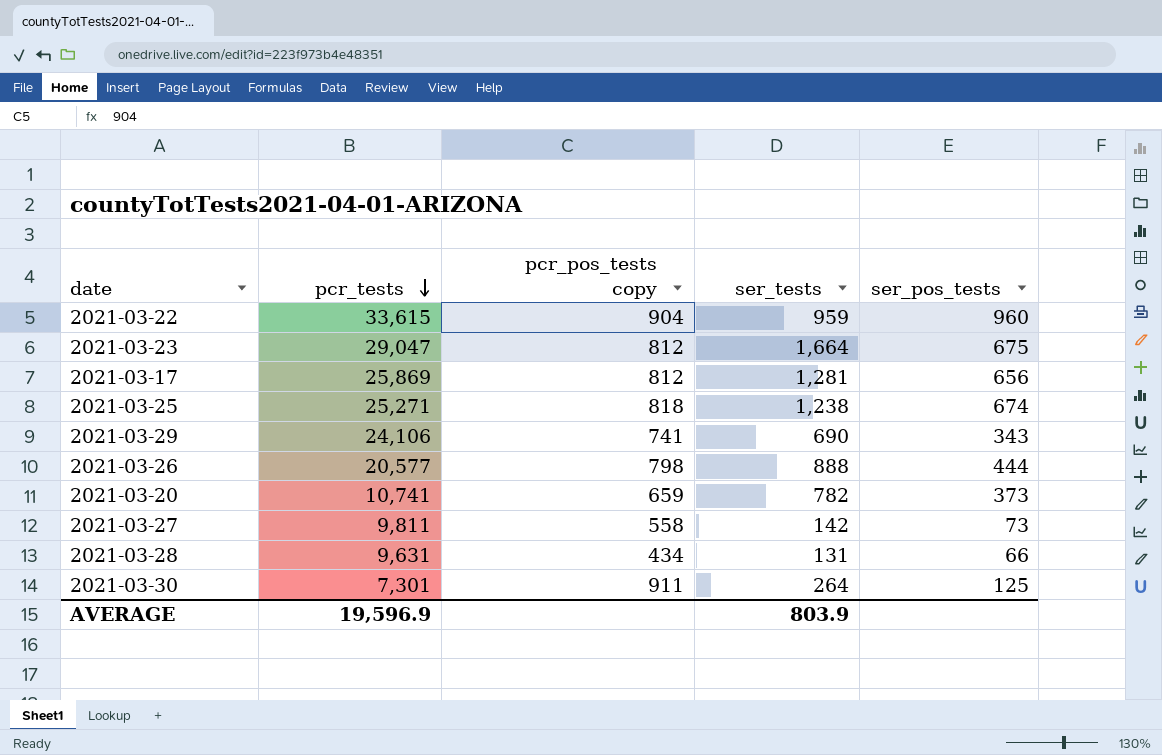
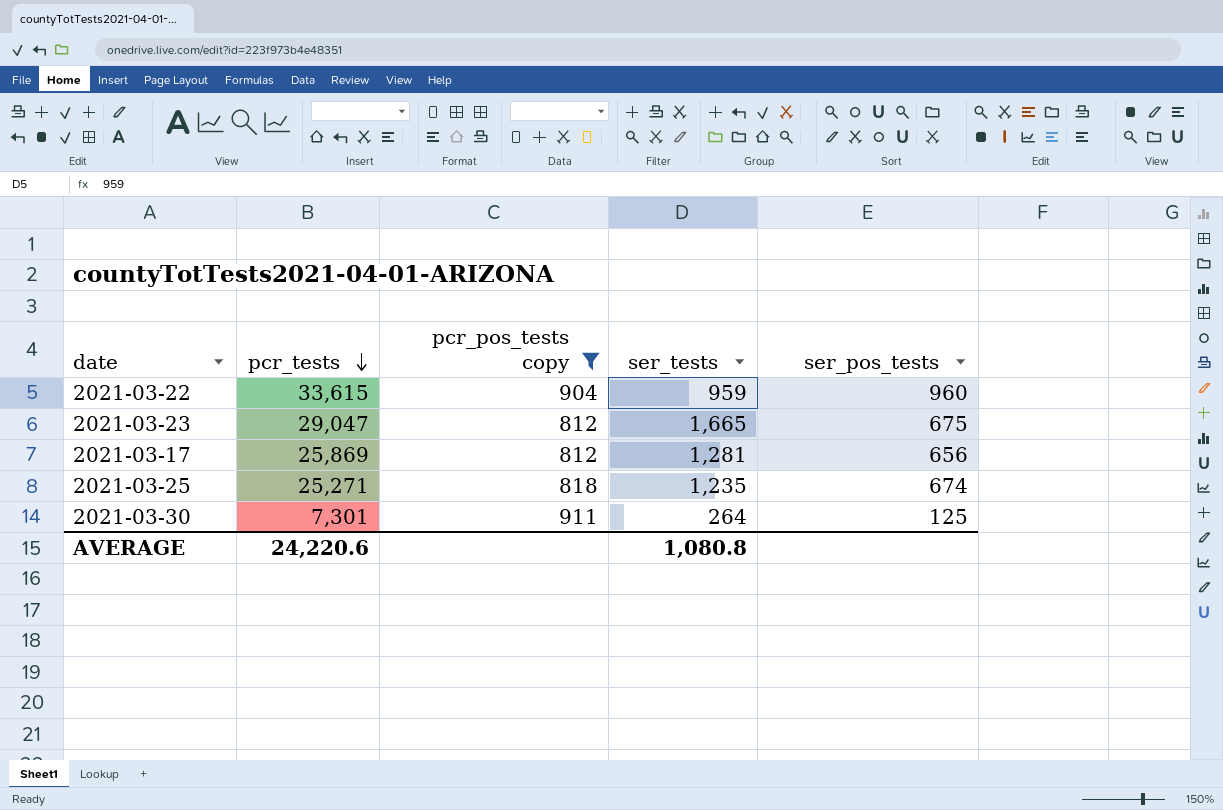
filter: none -> pcr_pos_tests copy >= 812
2021-03-23 | ser_tests: 1,664 -> 1,665
2021-03-25 | ser_tests: 1,238 -> 1,235
AVERAGE | pcr_tests: 19,596.9 -> 24,220.6
AVERAGE | ser_tests: 803.9 -> 1,080.8

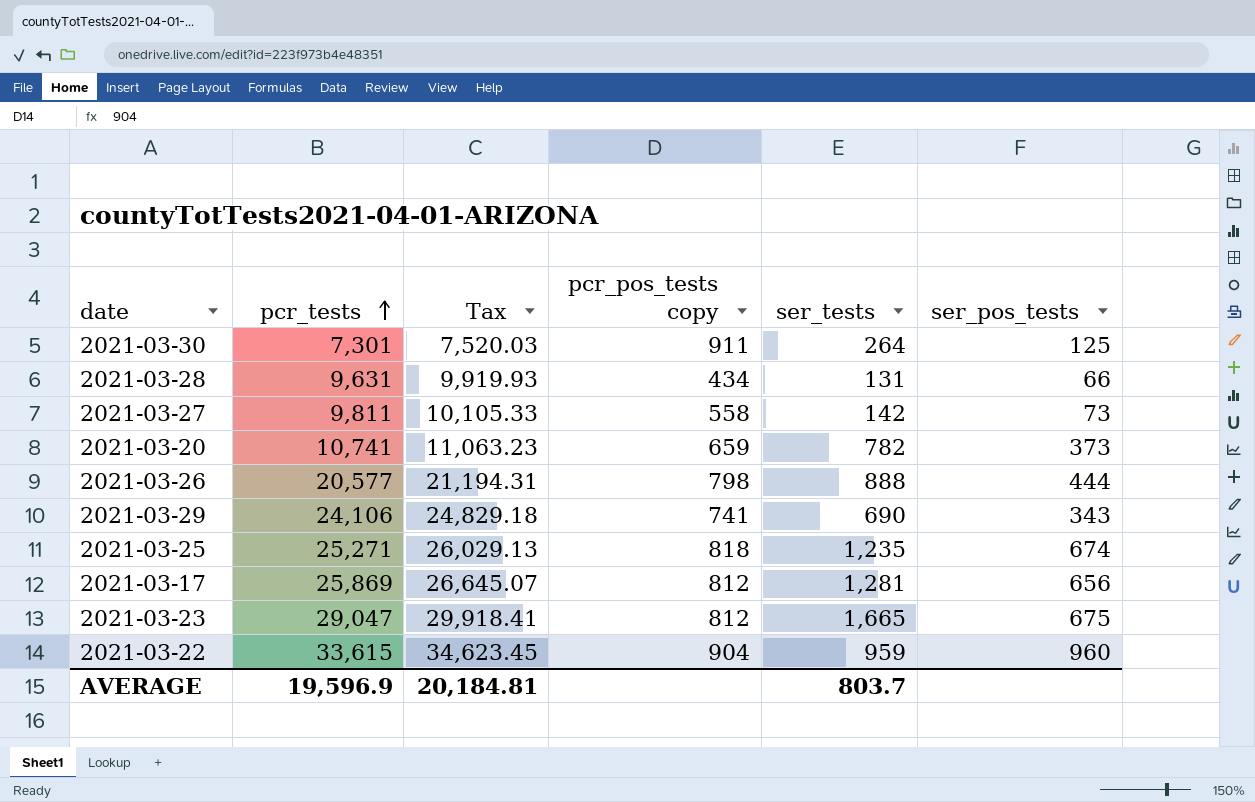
filter: pcr_pos_tests copy >= 812 -> none
row order: pcr_tests descending -> pcr_tests ascending
column Tax | formula: none -> [pcr_tests] * 1.03
AVERAGE | pcr_tests: 24,220.6 -> 19,596.9
AVERAGE | ser_tests: 1,080.8 -> 803.7

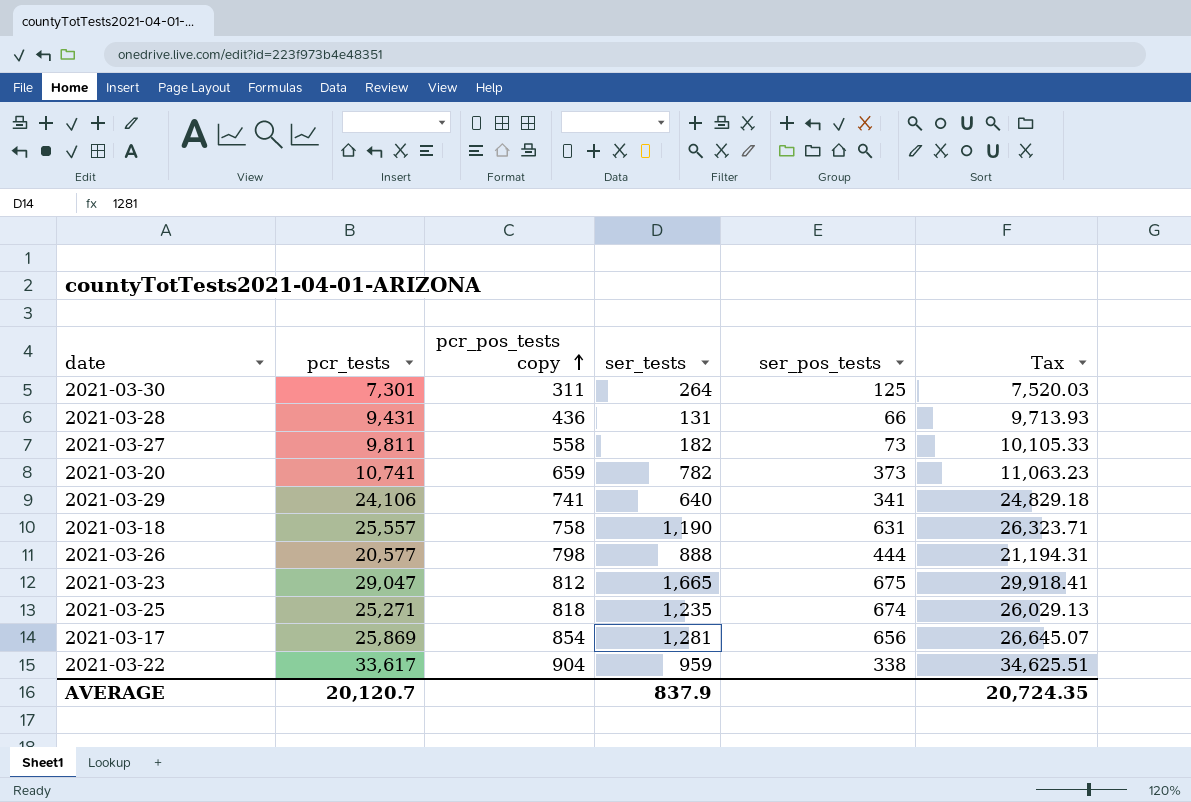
row order: pcr_tests ascending -> pcr_pos_tests copy ascending
column Tax | position: 3 -> 6
2021-03-30 | pcr_pos_tests copy: 911 -> 311
2021-03-28 | pcr_tests: 9,631 -> 9,431
2021-03-28 | pcr_pos_tests copy: 434 -> 436
2021-03-28 | Tax: 9,919.93 -> 9,713.93
2021-03-27 | ser_tests: 142 -> 182
2021-03-29 | ser_tests: 690 -> 640
2021-03-29 | ser_pos_tests: 343 -> 341
row 2021-03-18: none -> 25,557 | 758 | 1,190 | 631 | 26,323.71
2021-03-17 | pcr_pos_tests copy: 812 -> 854
2021-03-22 | pcr_tests: 33,615 -> 33,617
2021-03-22 | ser_pos_tests: 960 -> 338
2021-03-22 | Tax: 34,623.45 -> 34,625.51
AVERAGE | pcr_tests: 19,596.9 -> 20,120.7
AVERAGE | ser_tests: 803.7 -> 837.9
AVERAGE | Tax: 20,184.81 -> 20,724.35

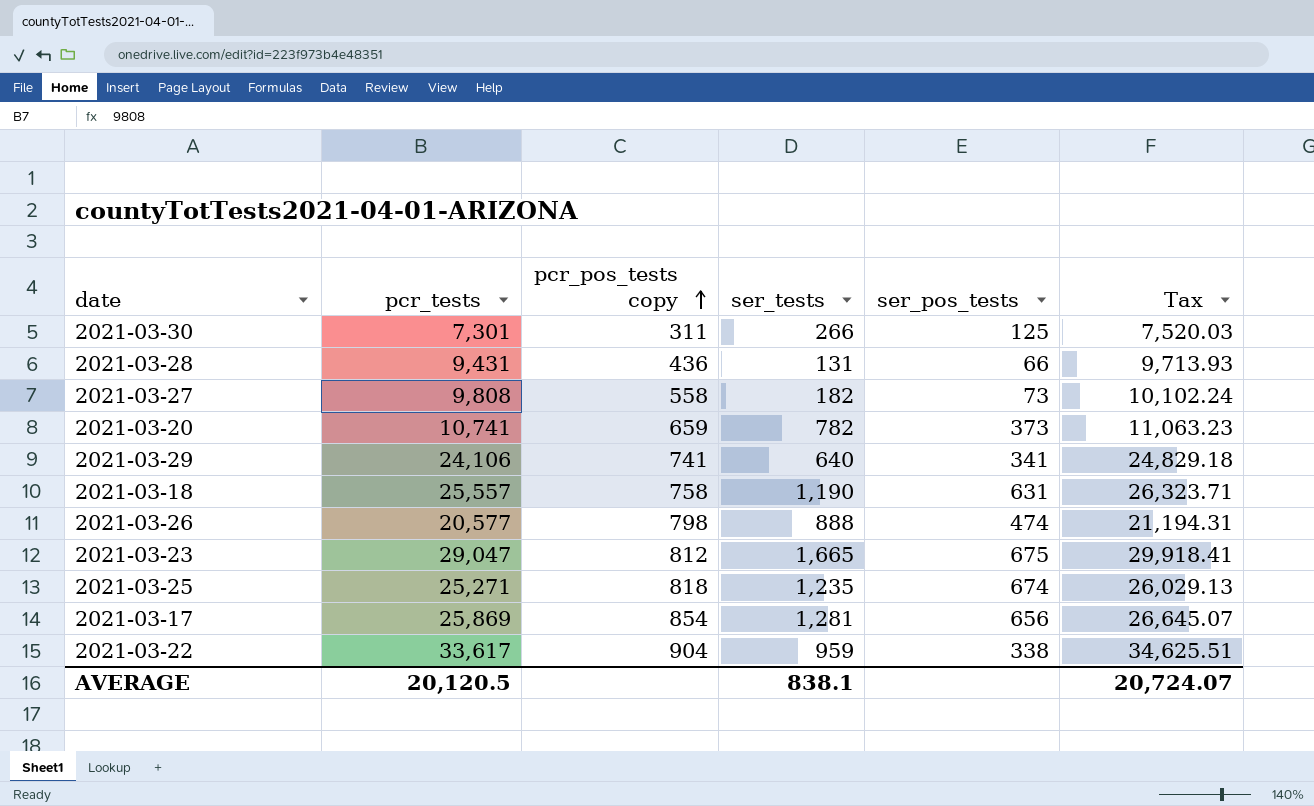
2021-03-30 | ser_tests: 264 -> 266
2021-03-27 | pcr_tests: 9,811 -> 9,808
2021-03-27 | Tax: 10,105.33 -> 10,102.24
2021-03-26 | ser_pos_tests: 444 -> 474
AVERAGE | pcr_tests: 20,120.7 -> 20,120.5
AVERAGE | ser_tests: 837.9 -> 838.1
AVERAGE | Tax: 20,724.35 -> 20,724.07

